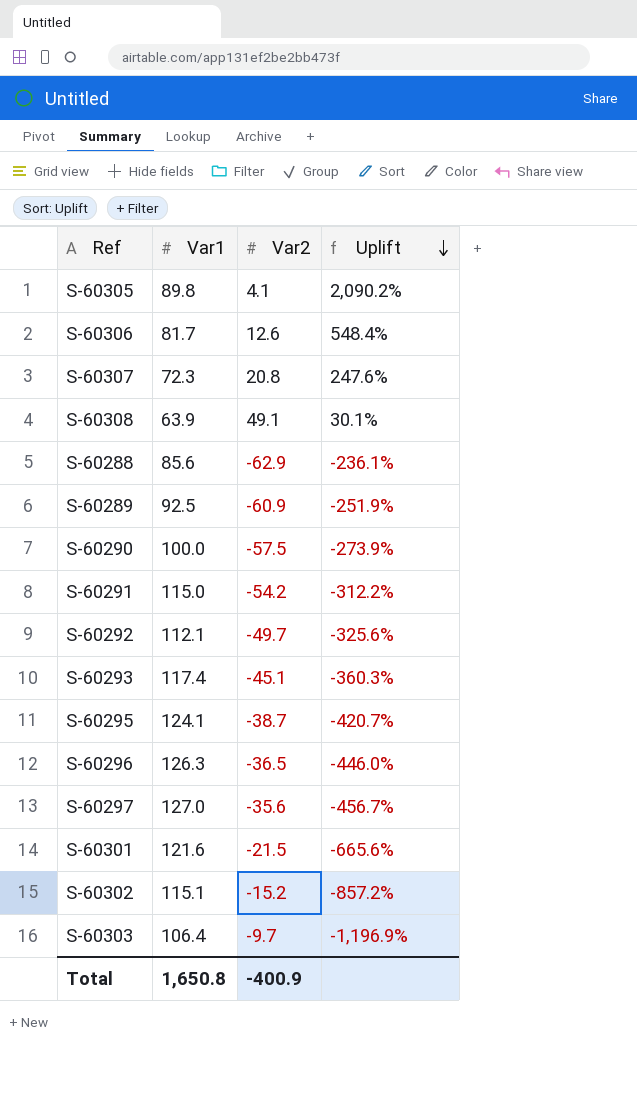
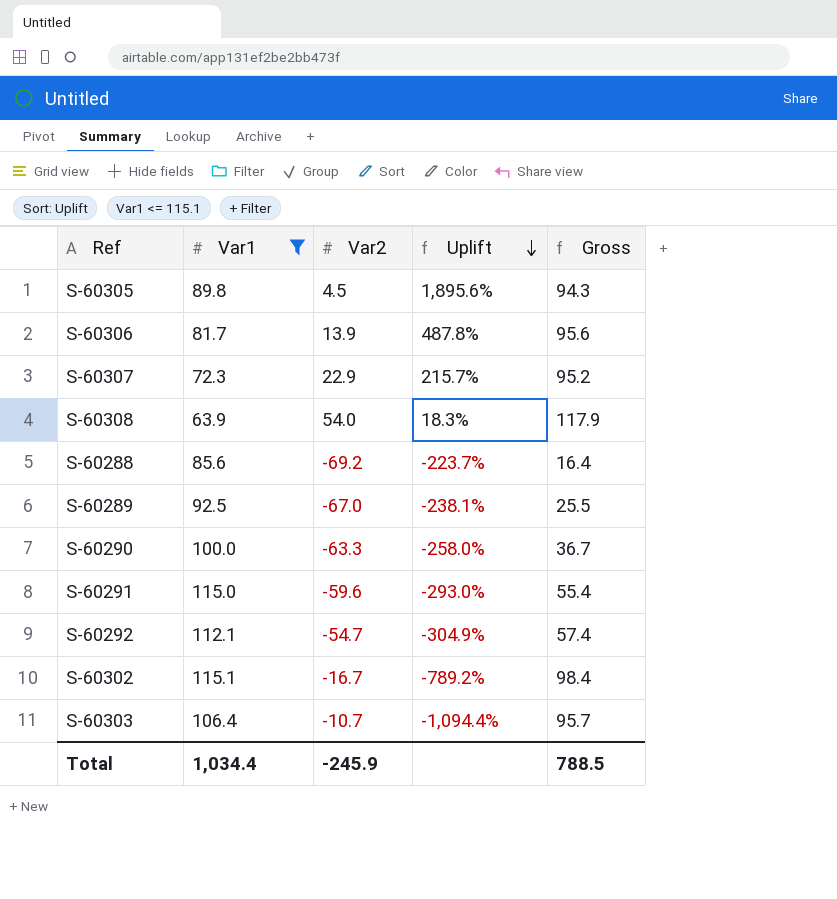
filter: none -> Var1 <= 115.1
column Gross | formula: none -> [Var1] + [Var2]
S-60305 | Var2: 4.1 -> 4.5
S-60305 | Uplift: 2,090.2% -> 1,895.6%
S-60306 | Var2: 12.6 -> 13.9
S-60306 | Uplift: 548.4% -> 487.8%
S-60307 | Var2: 20.8 -> 22.9
S-60307 | Uplift: 247.6% -> 215.7%
S-60308 | Var2: 49.1 -> 54.0
S-60308 | Uplift: 30.1% -> 18.3%
S-60288 | Var2: -62.9 -> -69.2
S-60288 | Uplift: -236.1% -> -223.7%
S-60289 | Var2: -60.9 -> -67.0
S-60289 | Uplift: -251.9% -> -238.1%
S-60290 | Var2: -57.5 -> -63.3
S-60290 | Uplift: -273.9% -> -258.0%
S-60291 | Var2: -54.2 -> -59.6
S-60291 | Uplift: -312.2% -> -293.0%
S-60292 | Var2: -49.7 -> -54.7
S-60292 | Uplift: -325.6% -> -304.9%
S-60302 | Var2: -15.2 -> -16.7
S-60302 | Uplift: -857.2% -> -789.2%
S-60303 | Var2: -9.7 -> -10.7
S-60303 | Uplift: -1,196.9% -> -1,094.4%
Total | Var1: 1,650.8 -> 1,034.4
Total | Var2: -400.9 -> -245.9

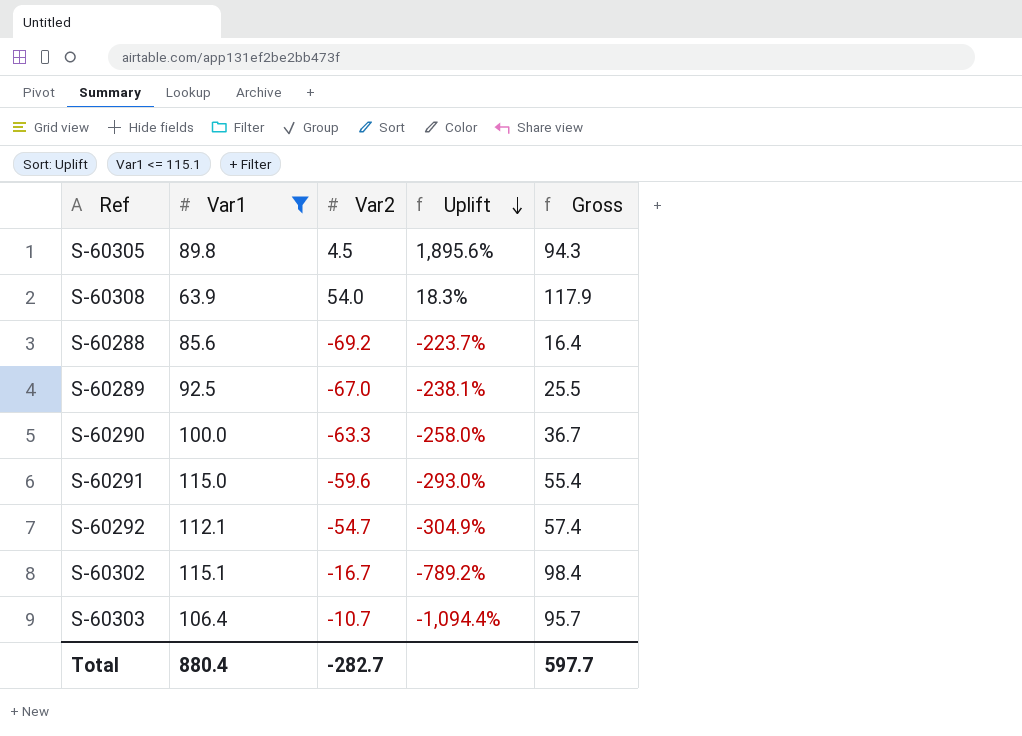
row S-60306: 81.7 | 13.9 | 487.8% | 95.6 -> none
row S-60307: 72.3 | 22.9 | 215.7% | 95.2 -> none
Total | Var1: 1,034.4 -> 880.4
Total | Var2: -245.9 -> -282.7
Total | Gross: 788.5 -> 597.7

